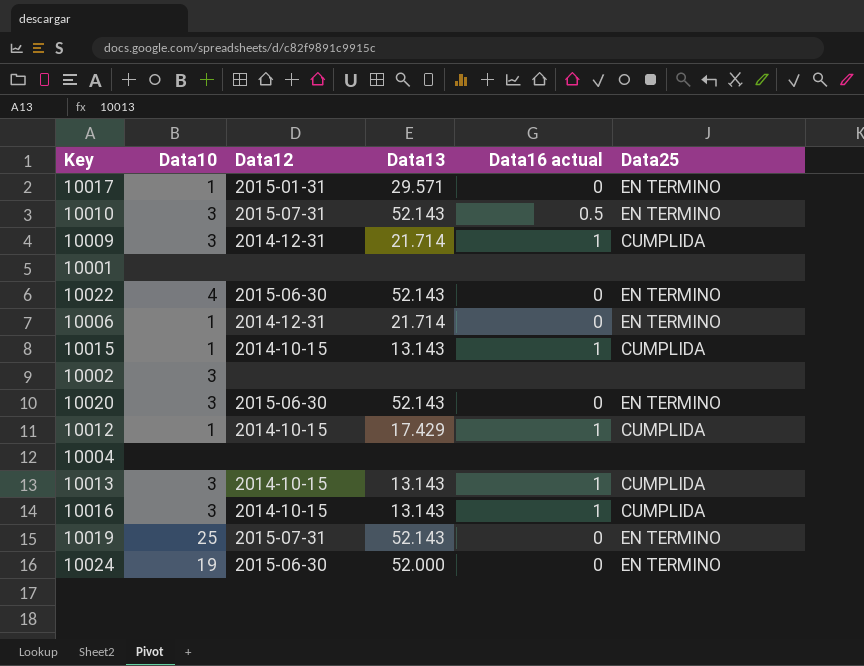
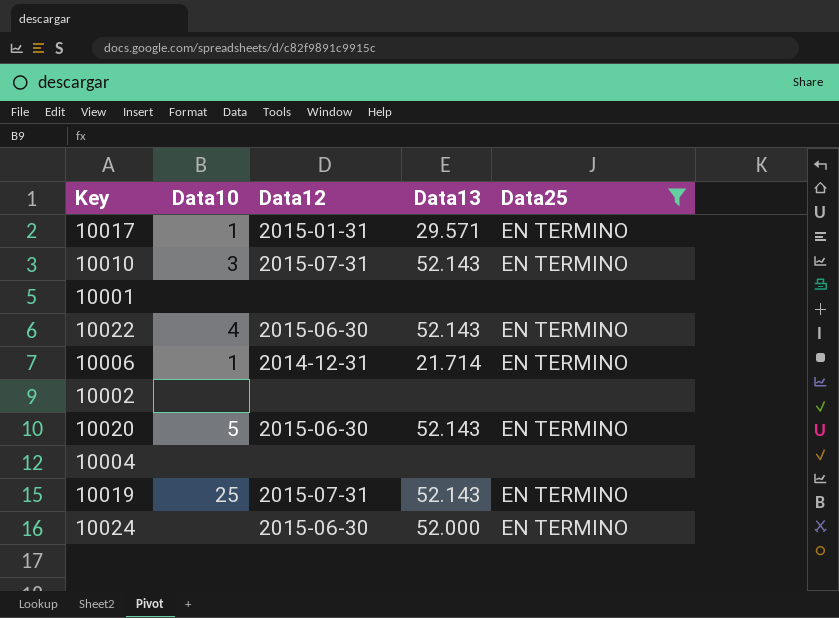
filter: none -> Data25 != CUMPLIDA
column Data16 actual | position: 5 -> none
10002 | Data10: 3 -> none
10020 | Data10: 3 -> 5
10024 | Data10: 19 -> none

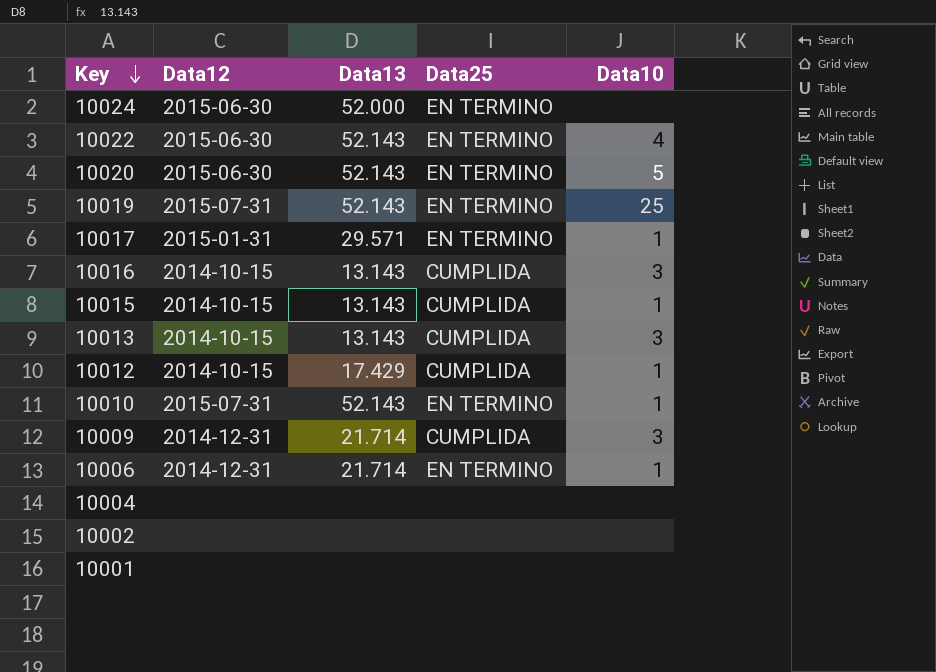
filter: Data25 != CUMPLIDA -> none
row order: none -> Key descending
column Data10 | position: 2 -> 5
10010 | Data10: 3 -> 1

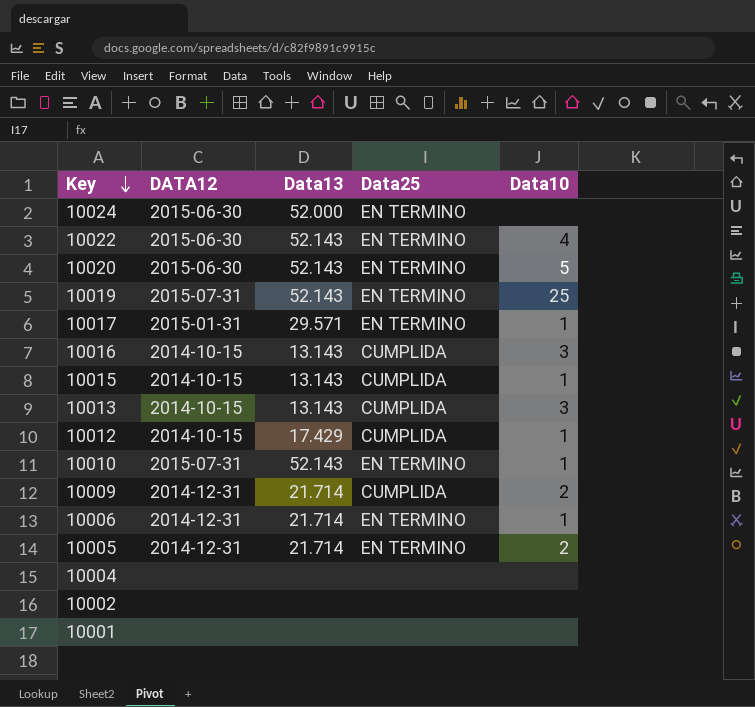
column name: Data12 -> DATA12
10009 | Data10: 3 -> 2
row 10005: none -> 2014-12-31 | 21.714 | EN TERMINO | 2

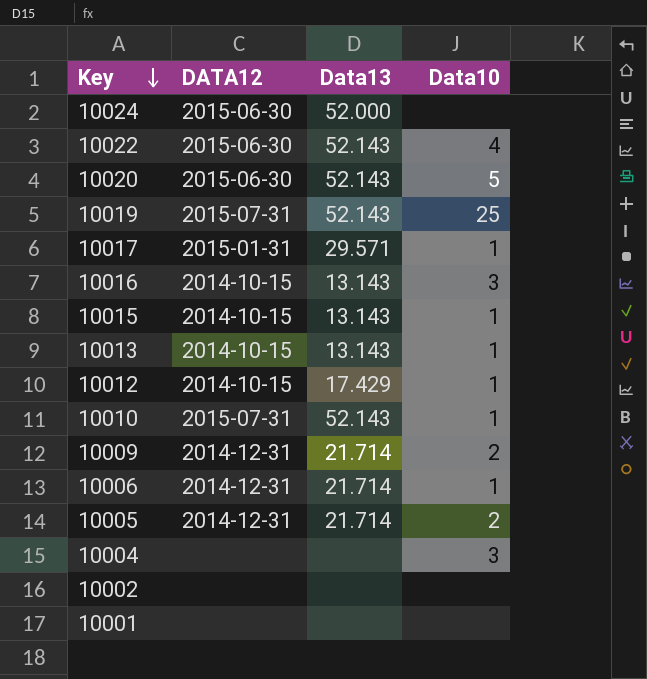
column Data25 | position: 4 -> none
10013 | Data10: 3 -> 1
10004 | Data10: none -> 3

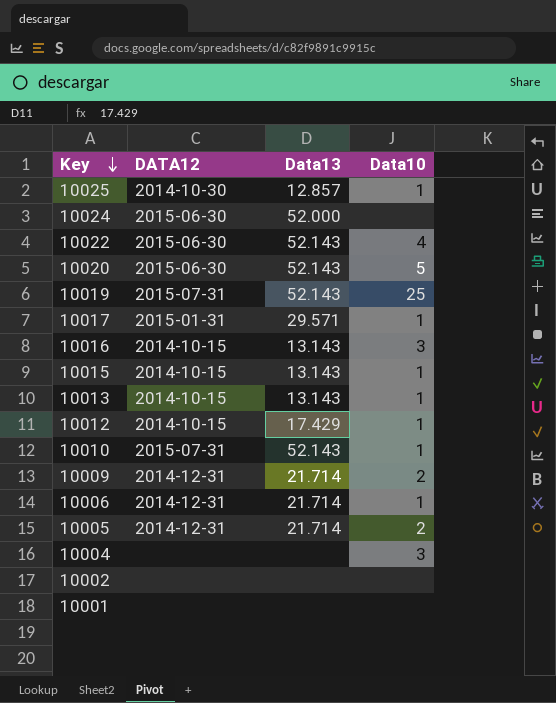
row 10025: none -> 2014-10-30 | 12.857 | 1

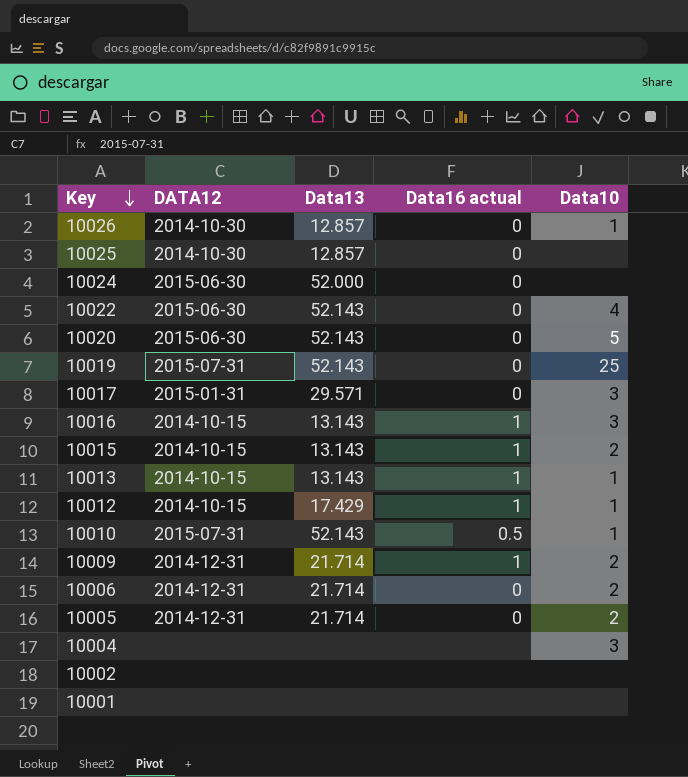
column Data16 actual | position: none -> 4
row 10026: none -> 2014-10-30 | 12.857 | 0 | 1
10025 | Data10: 1 -> none
10017 | Data10: 1 -> 3
10015 | Data10: 1 -> 2
10006 | Data10: 1 -> 2

